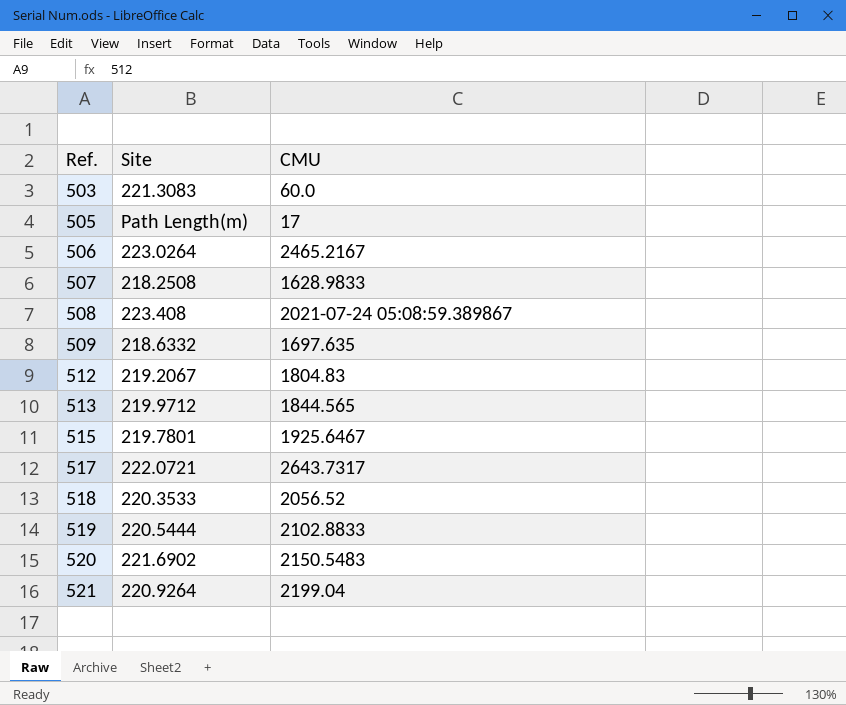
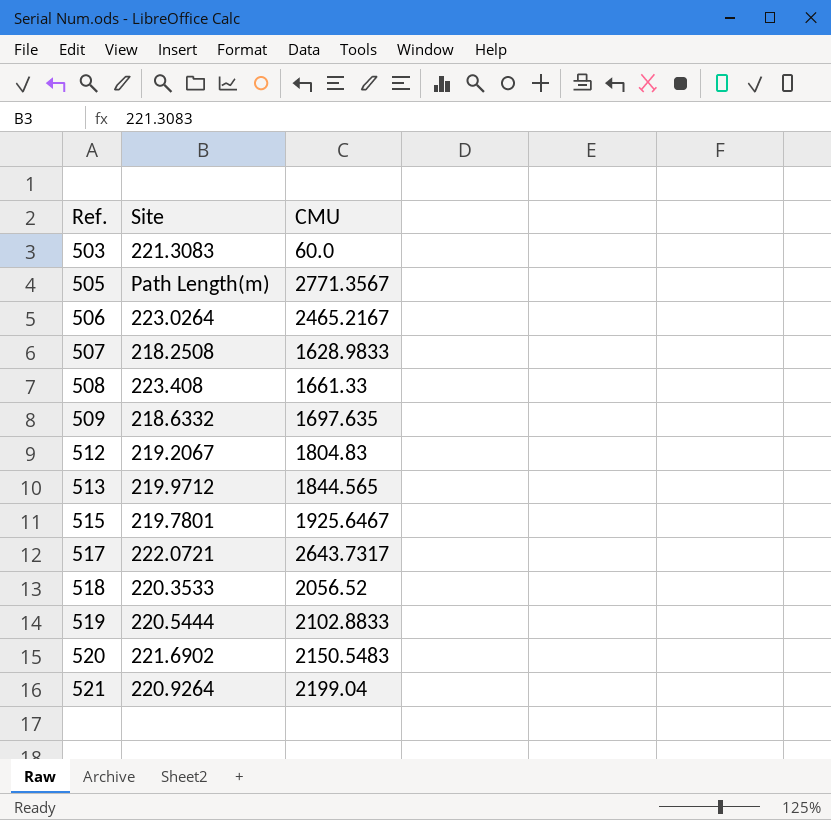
505 | CMU: 17 -> 2771.3567
508 | CMU: 2021-07-24 05:08:59.389867 -> 1661.33

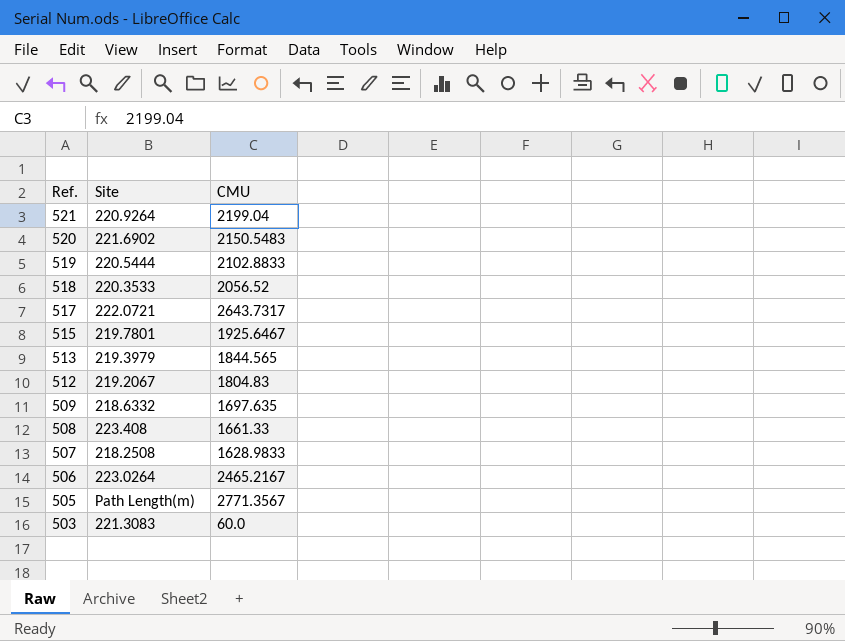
row order: Ref. ascending -> Ref. descending
513 | Site: 219.9712 -> 219.3979

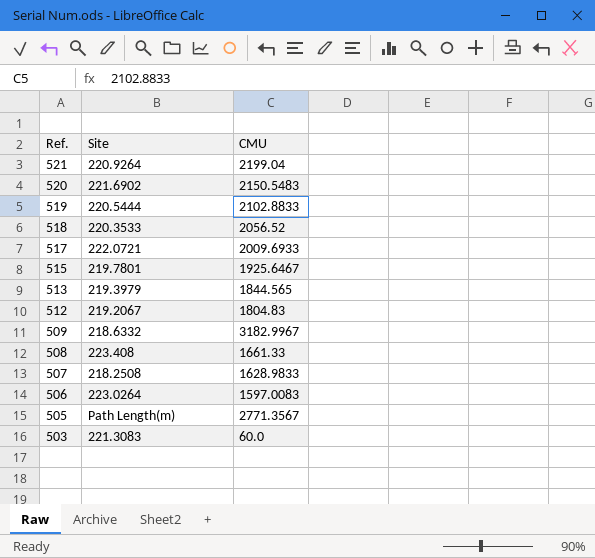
517 | CMU: 2643.7317 -> 2009.6933
509 | CMU: 1697.635 -> 3182.9967
506 | CMU: 2465.2167 -> 1597.0083

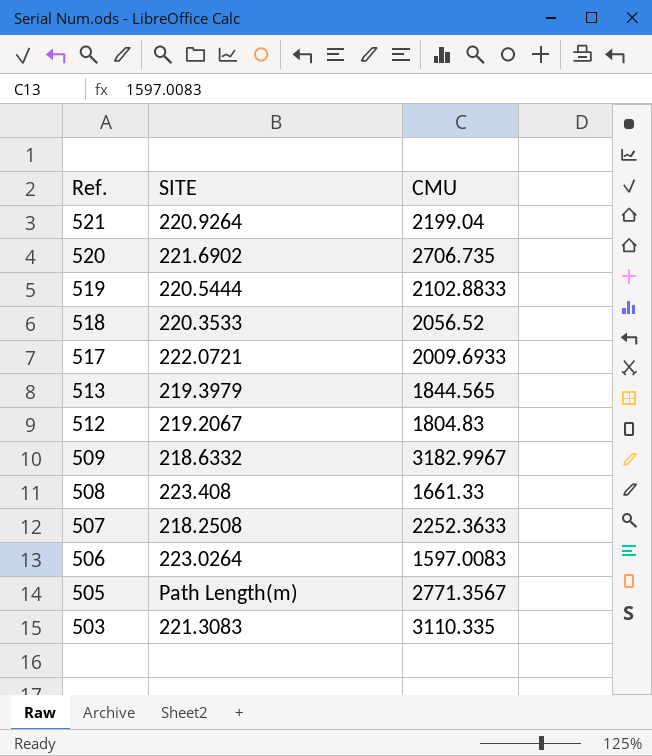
column name: Site -> SITE
row 515: 219.7801 | 1925.6467 -> none
520 | CMU: 2150.5483 -> 2706.735
507 | CMU: 1628.9833 -> 2252.3633
503 | CMU: 60.0 -> 3110.335

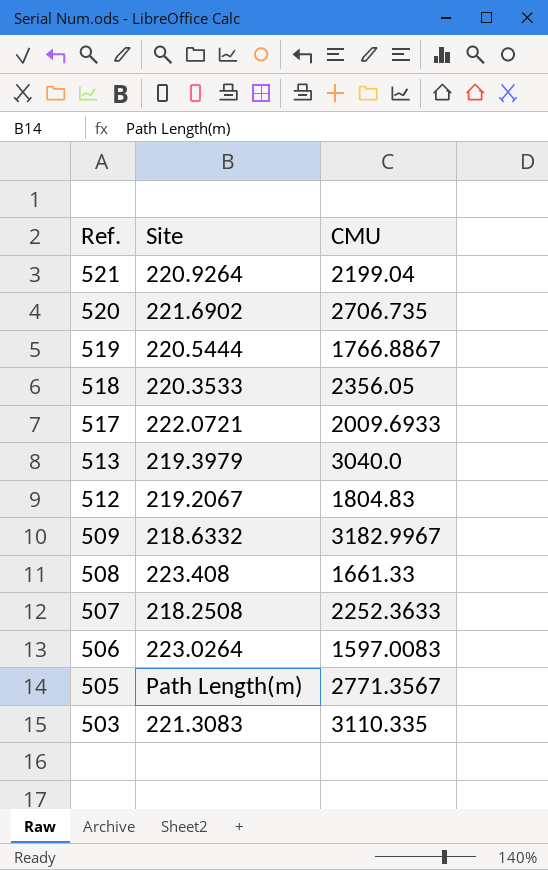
column name: SITE -> Site
519 | CMU: 2102.8833 -> 1766.8867
518 | CMU: 2056.52 -> 2356.05
513 | CMU: 1844.565 -> 3040.0

